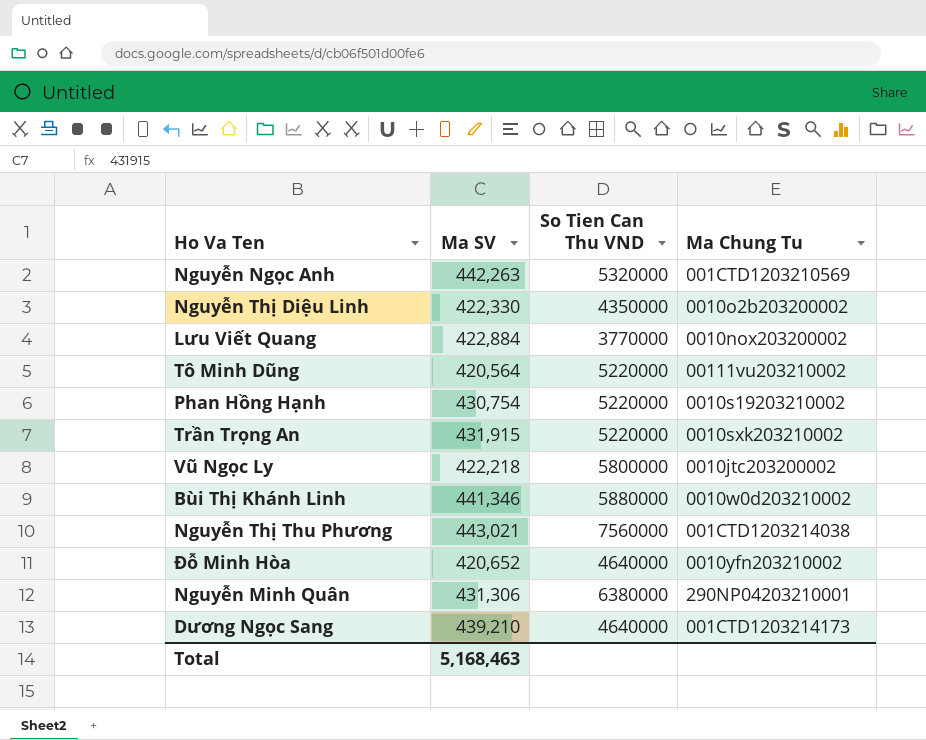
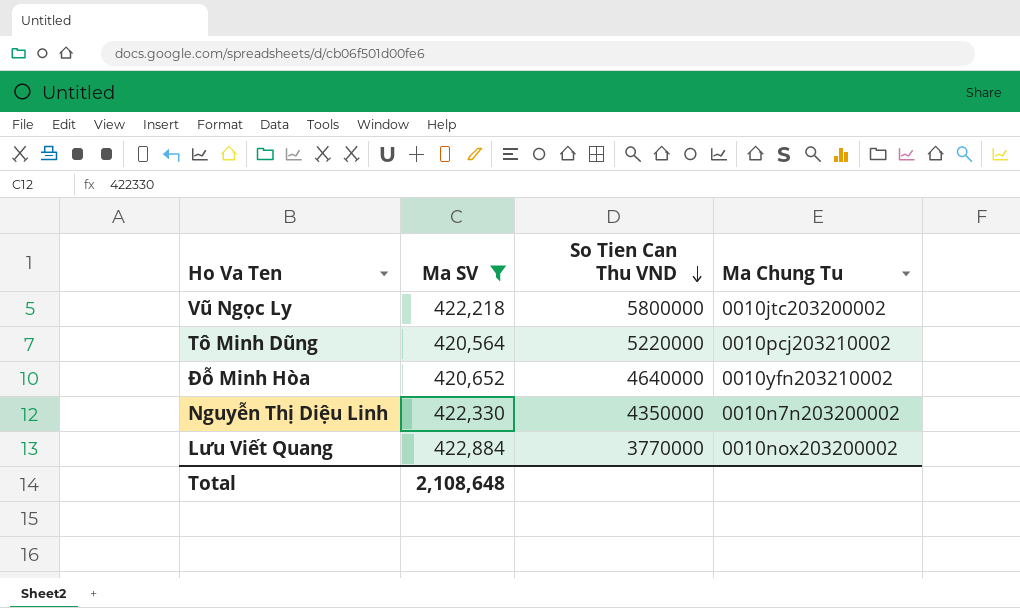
filter: none -> Ma SV <= 422,884
row order: none -> So Tien Can Thu VND descending
Tô Minh Dũng | Ma Chung Tu: 00111vu203210002 -> 0010pcj203210002
Nguyễn Thị Diệu Linh | Ma Chung Tu: 0010o2b203200002 -> 0010n7n203200002
Total | Ma SV: 5,168,463 -> 2,108,648

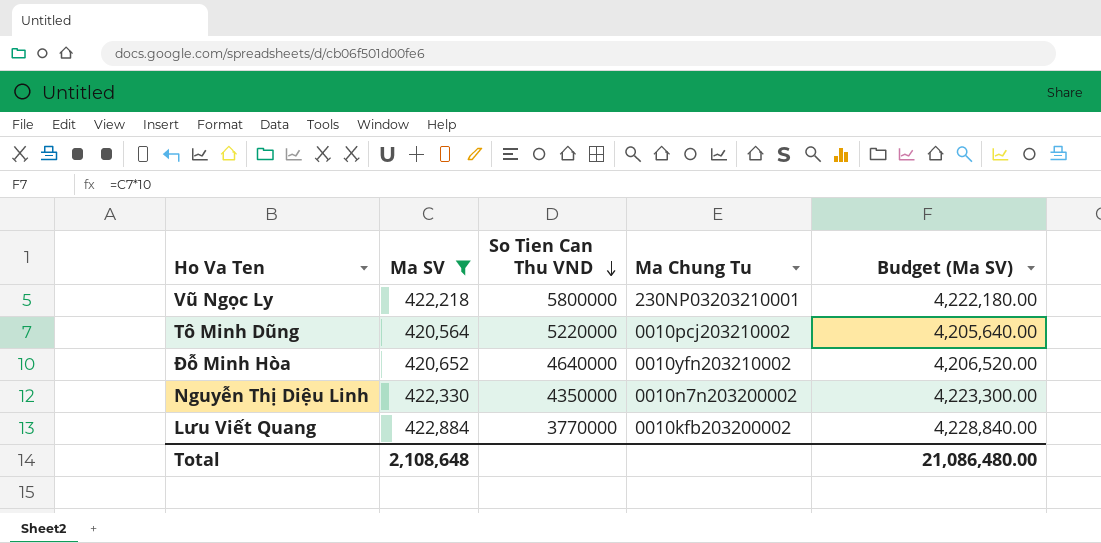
column Budget (Ma SV) | formula: none -> [Ma SV] * 10
Vũ Ngọc Ly | Ma Chung Tu: 0010jtc203200002 -> 230NP03203210001
Lưu Viết Quang | Ma Chung Tu: 0010nox203200002 -> 0010kfb203200002

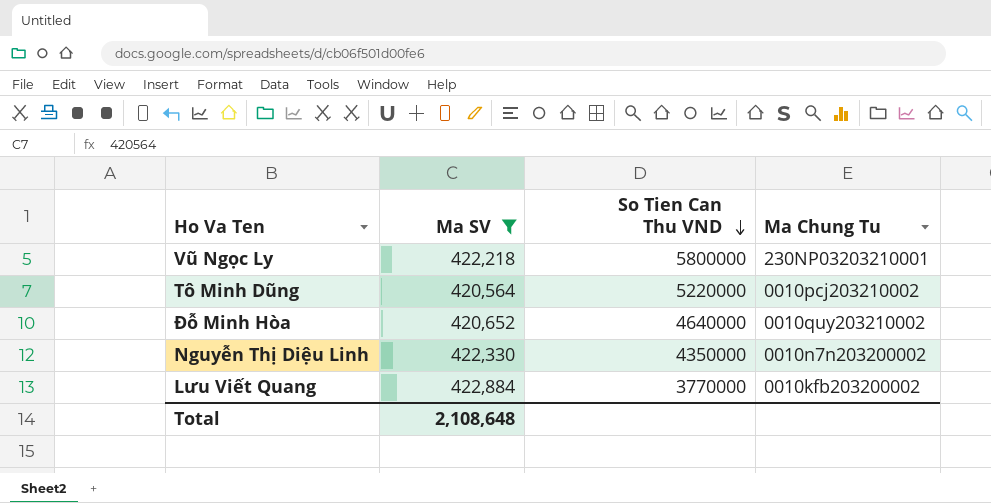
column Budget (Ma SV) | formula: [Ma SV] * 10 -> none
Đỗ Minh Hòa | Ma Chung Tu: 0010yfn203210002 -> 0010quy203210002

